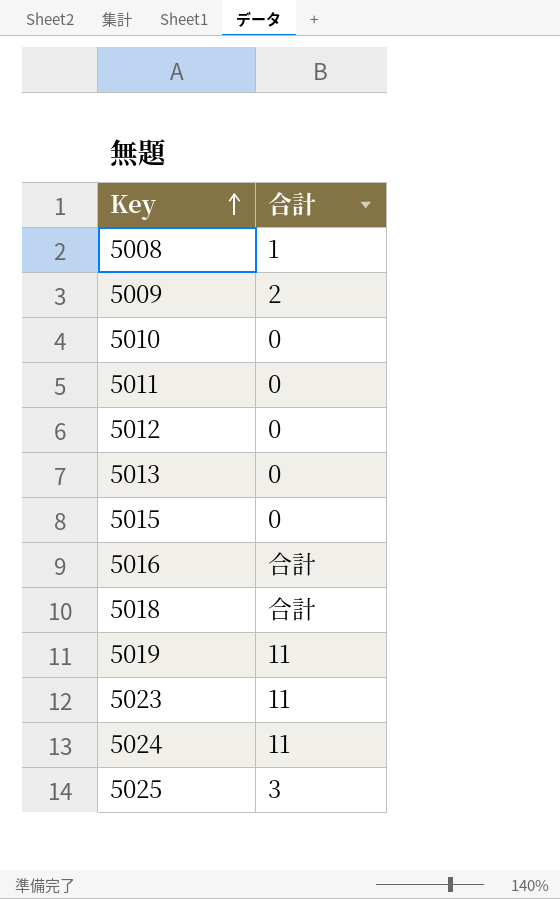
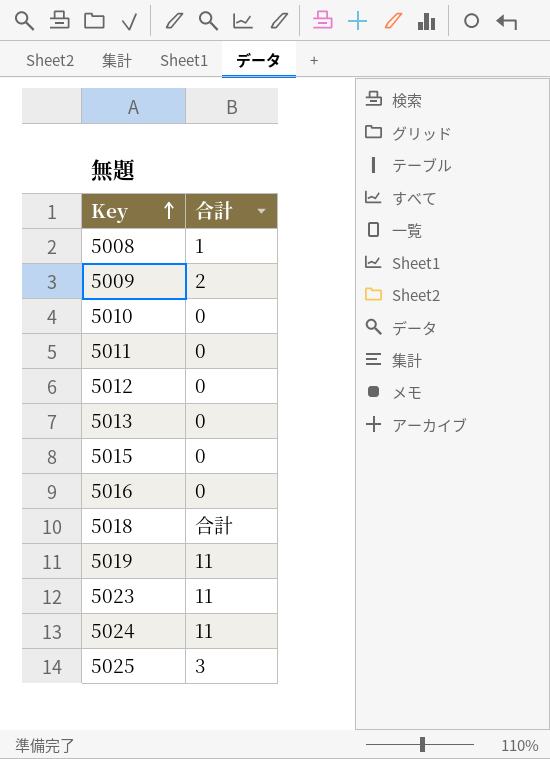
5016 | 合計: 合計 -> 0

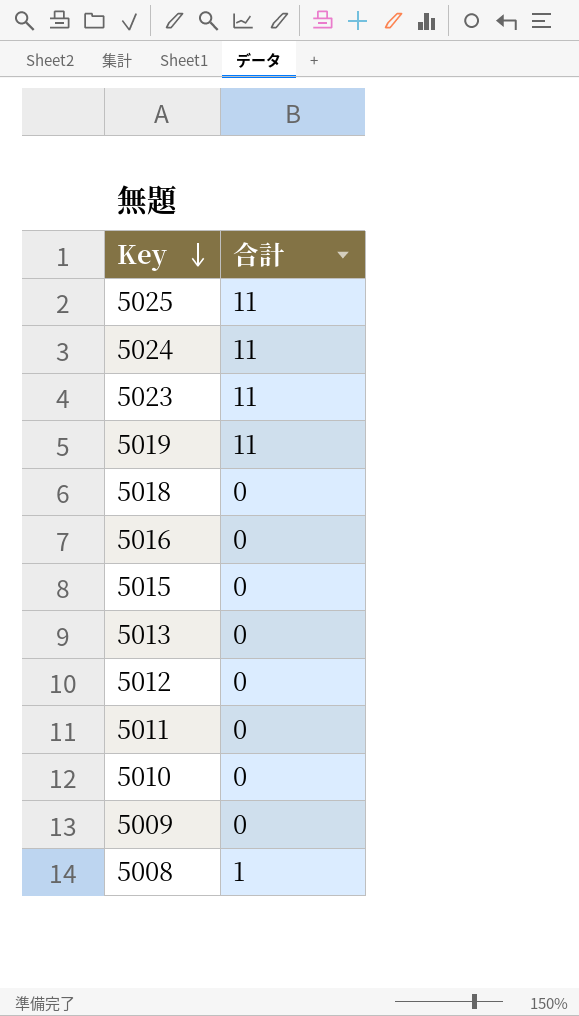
row order: Key ascending -> Key descending
5025 | 合計: 3 -> 11
5018 | 合計: 合計 -> 0
5009 | 合計: 2 -> 0

